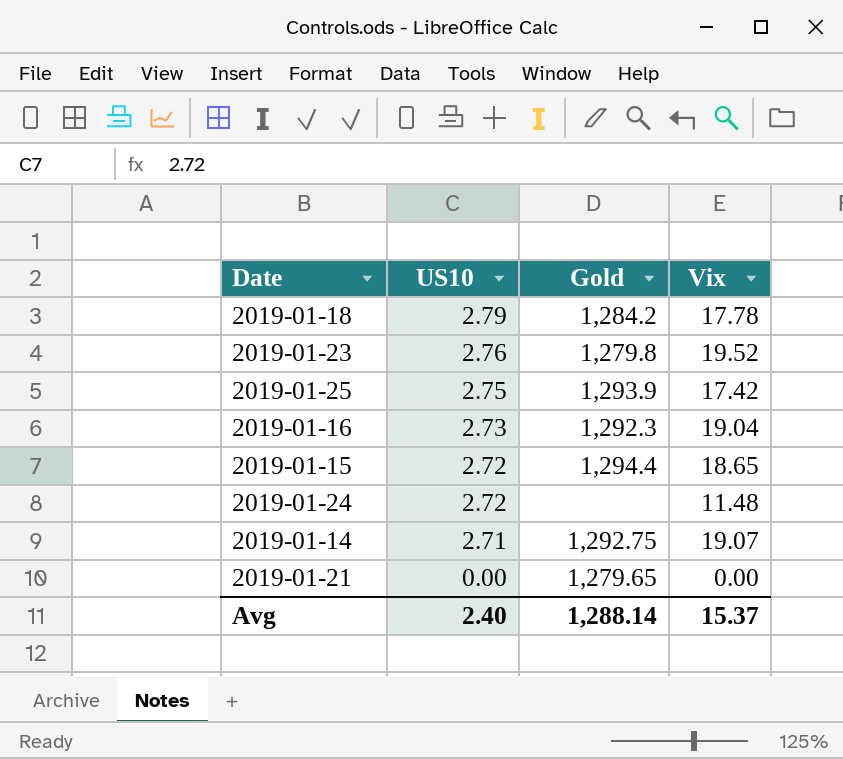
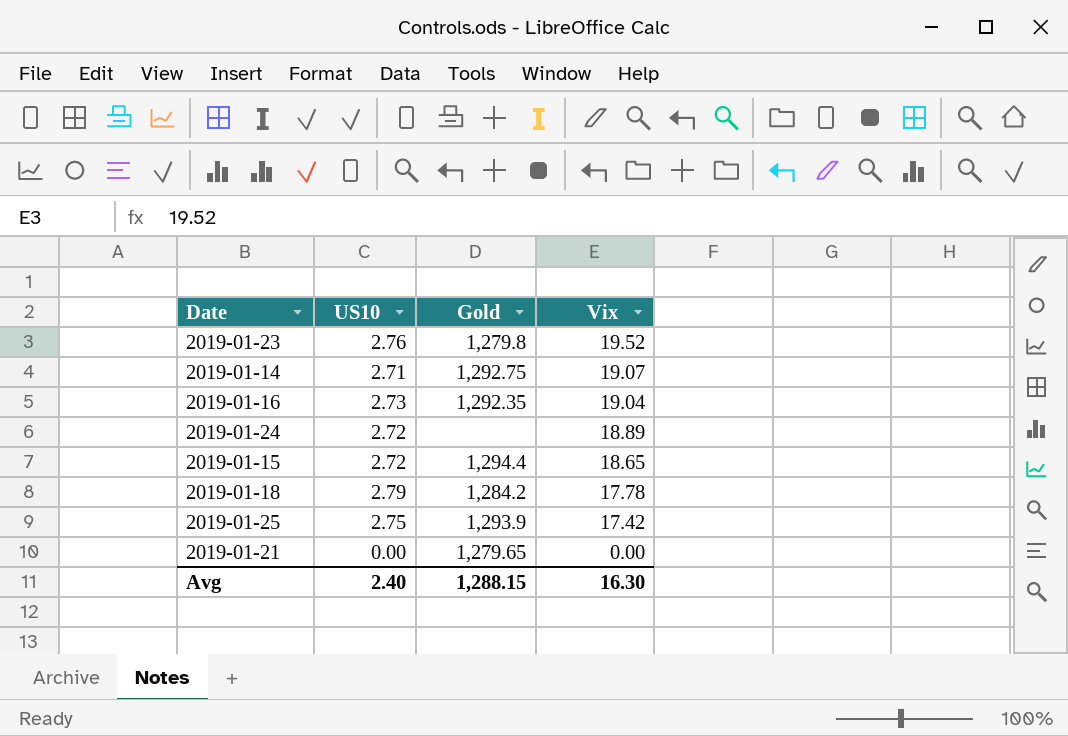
row order: US10 descending -> Vix descending
2019-01-16 | Gold: 1,292.3 -> 1,292.35
2019-01-24 | Vix: 11.48 -> 18.89
Avg | Gold: 1,288.14 -> 1,288.15
Avg | Vix: 15.37 -> 16.30

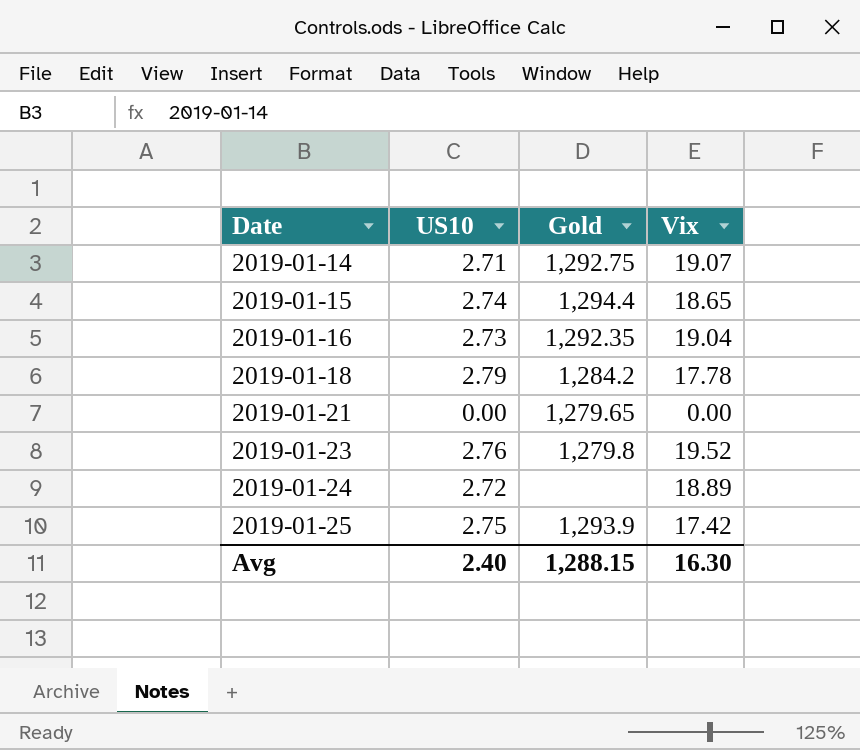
row order: Vix descending -> Date ascending
2019-01-15 | US10: 2.72 -> 2.74

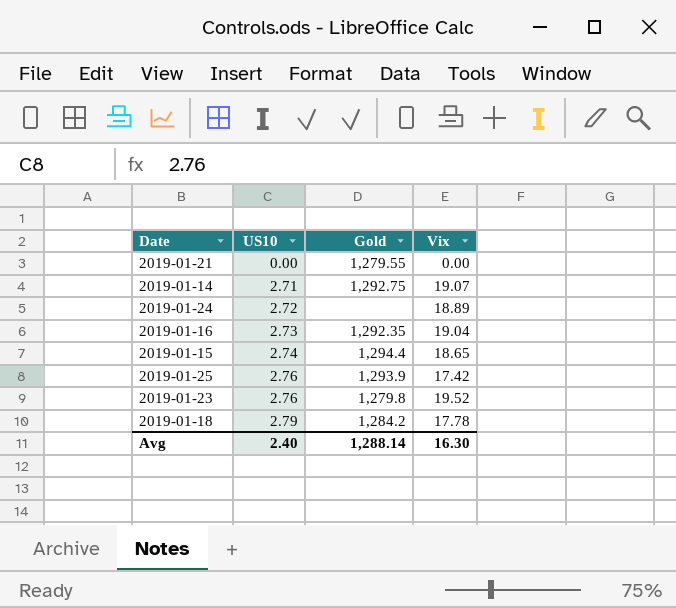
row order: Date ascending -> US10 ascending
2019-01-21 | Gold: 1,279.65 -> 1,279.55
2019-01-25 | US10: 2.75 -> 2.76
Avg | Gold: 1,288.15 -> 1,288.14

